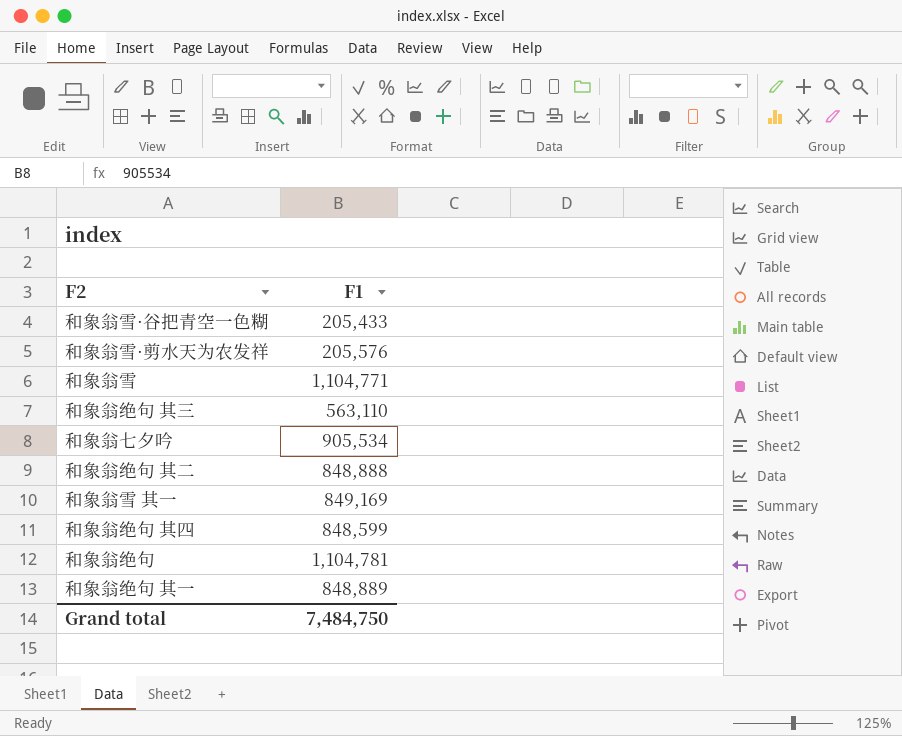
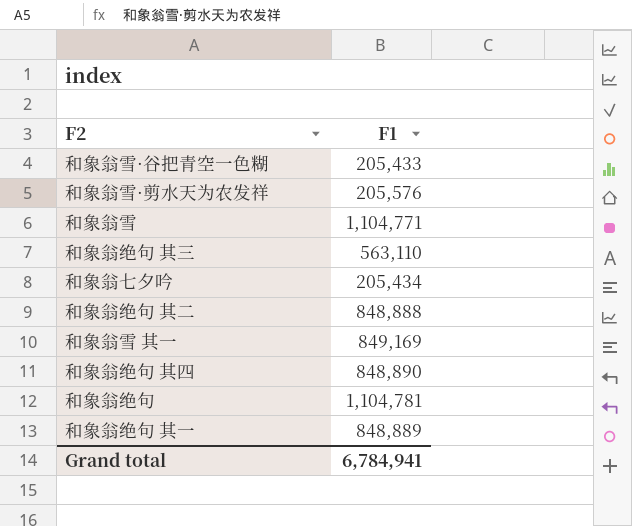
和象翁七夕吟 | F1: 905,534 -> 205,434
和象翁绝句 其四 | F1: 848,599 -> 848,890
Grand total | F1: 7,484,750 -> 6,784,941

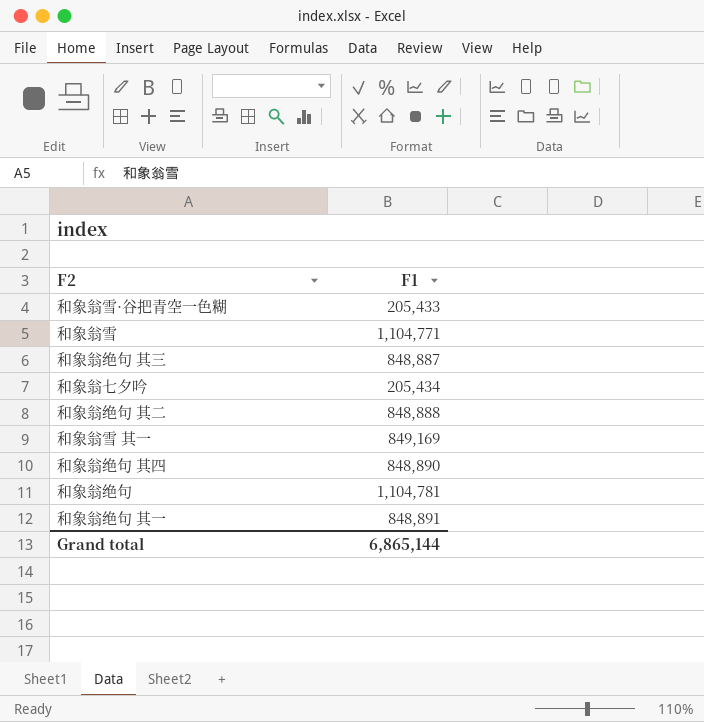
row 和象翁雪·剪水天为农发祥: 205,576 -> none
和象翁绝句 其三 | F1: 563,110 -> 848,887
和象翁绝句 其一 | F1: 848,889 -> 848,891
Grand total | F1: 6,784,941 -> 6,865,144

